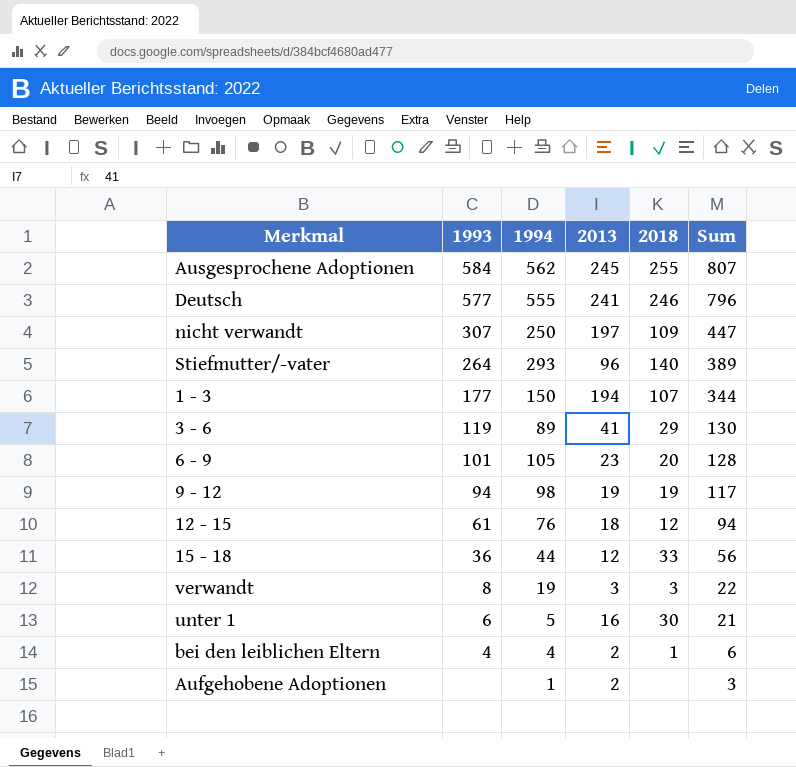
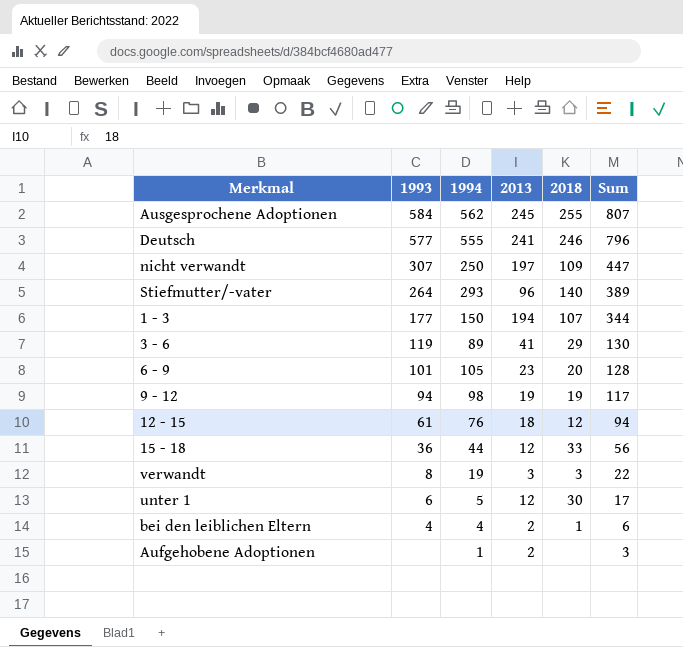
unter 1 | 2013: 16 -> 12
unter 1 | Sum: 21 -> 17

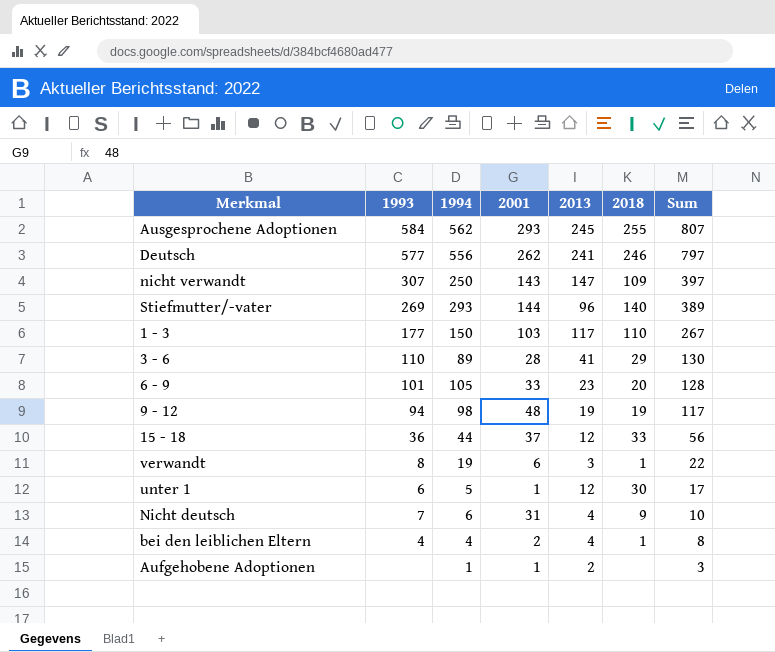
column 2001 | position: none -> 4
row 12 - 15: 61 | 76 | 18 | 12 | 94 -> none
Deutsch | 1994: 555 -> 556
Deutsch | Sum: 796 -> 797
nicht verwandt | 2013: 197 -> 147
nicht verwandt | Sum: 447 -> 397
Stiefmutter/-vater | 1993: 264 -> 269
1 - 3 | 2013: 194 -> 117
1 - 3 | 2018: 107 -> 110
1 - 3 | Sum: 344 -> 267
3 - 6 | 1993: 119 -> 110
verwandt | 2018: 3 -> 1
row Nicht deutsch: none -> 7 | 6 | 31 | 4 | 9 | 10
bei den leiblichen Eltern | 2013: 2 -> 4
bei den leiblichen Eltern | Sum: 6 -> 8

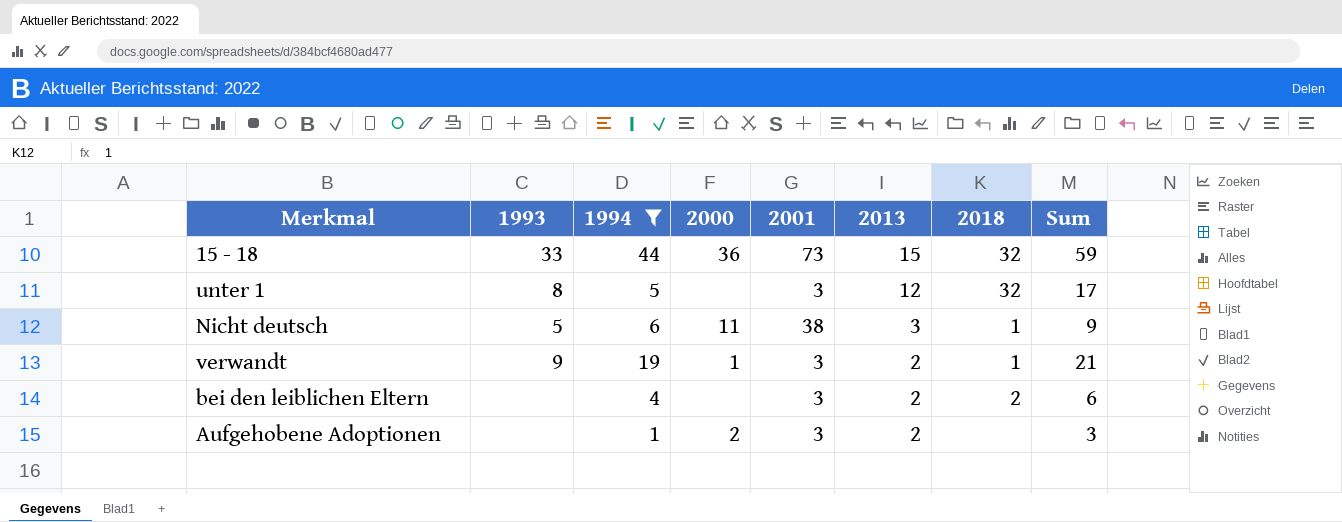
filter: none -> 1994 <= 44
row order: Sum descending -> 2013 descending
column 2000 | position: none -> 4
15 - 18 | 1993: 36 -> 33
15 - 18 | 2001: 37 -> 73
15 - 18 | 2013: 12 -> 15
15 - 18 | 2018: 33 -> 32
15 - 18 | Sum: 56 -> 59
unter 1 | 1993: 6 -> 8
unter 1 | 2001: 1 -> 3
unter 1 | 2018: 30 -> 32
Nicht deutsch | 1993: 7 -> 5
Nicht deutsch | 2001: 31 -> 38
Nicht deutsch | 2013: 4 -> 3
Nicht deutsch | 2018: 9 -> 1
Nicht deutsch | Sum: 10 -> 9
verwandt | 1993: 8 -> 9
verwandt | 2001: 6 -> 3
verwandt | 2013: 3 -> 2
verwandt | Sum: 22 -> 21
bei den leiblichen Eltern | 1993: 4 -> none
bei den leiblichen Eltern | 2001: 2 -> 3
bei den leiblichen Eltern | 2013: 4 -> 2
bei den leiblichen Eltern | 2018: 1 -> 2
bei den leiblichen Eltern | Sum: 8 -> 6
Aufgehobene Adoptionen | 2001: 1 -> 3

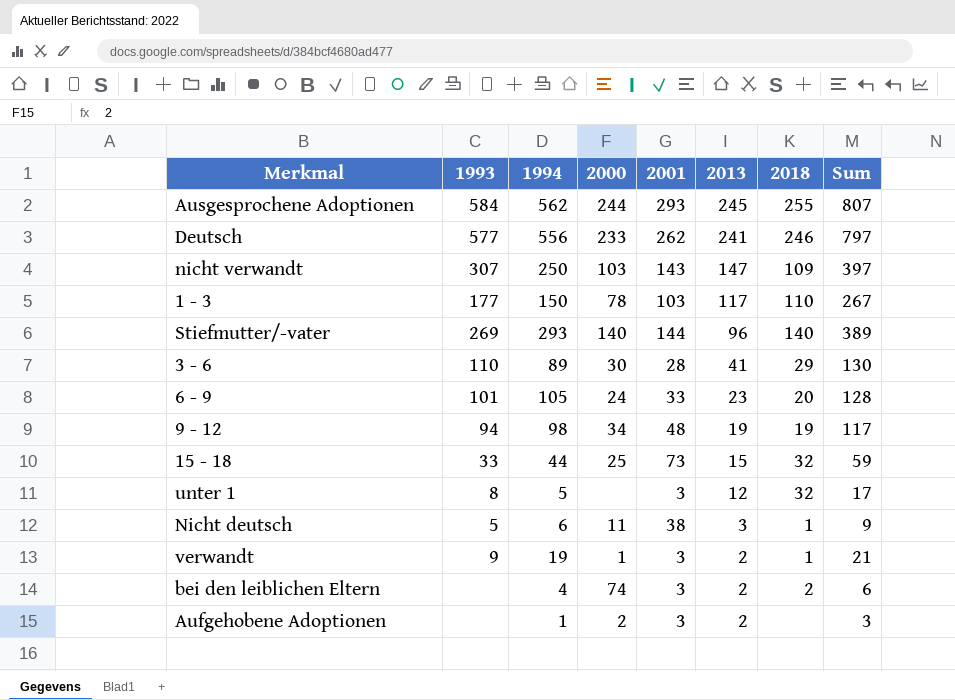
filter: 1994 <= 44 -> none
15 - 18 | 2000: 36 -> 25
bei den leiblichen Eltern | 2000: none -> 74

